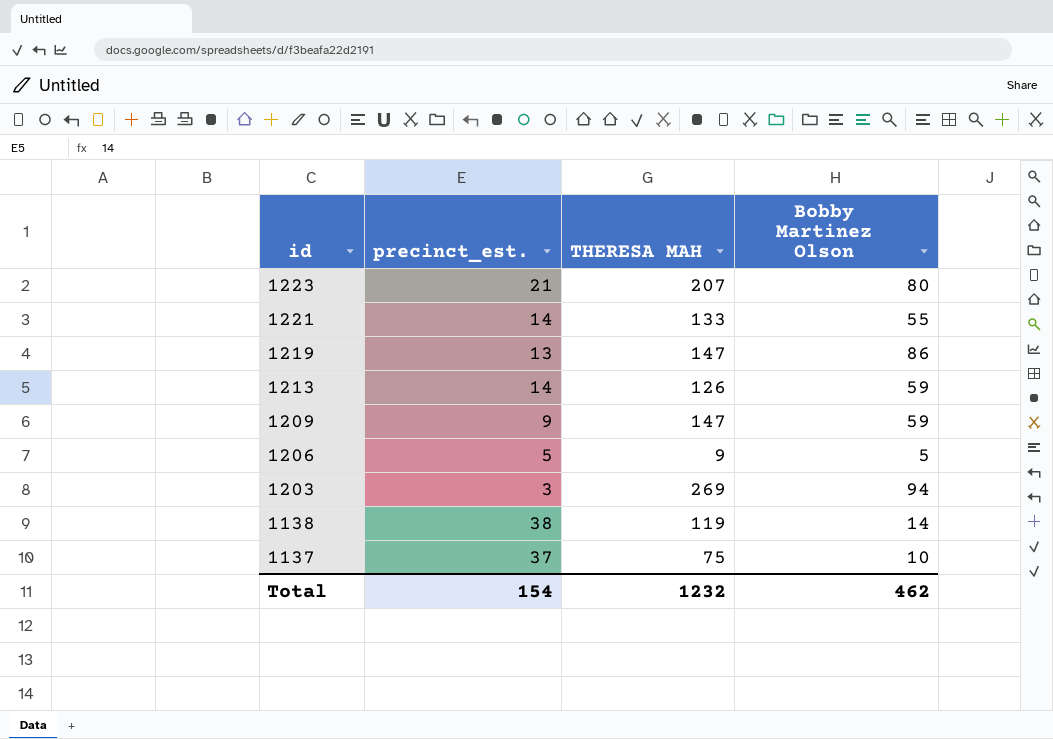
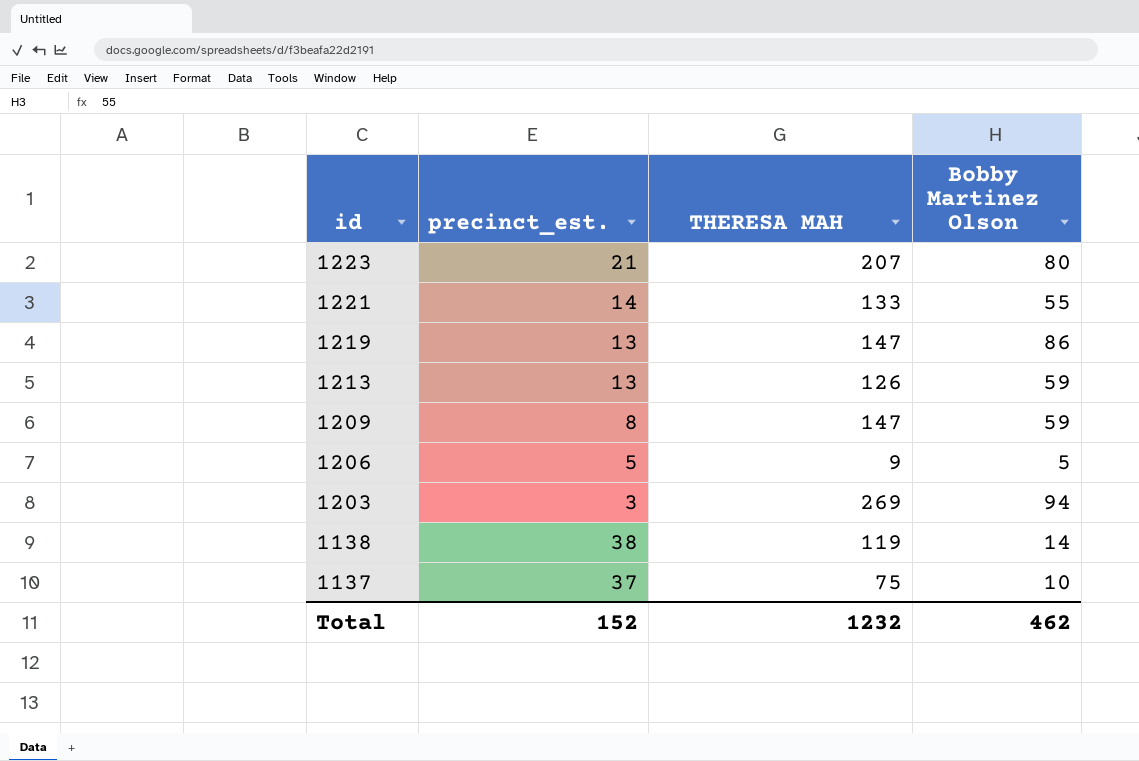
1213 | precinct_est.: 14 -> 13
1209 | precinct_est.: 9 -> 8
Total | precinct_est.: 154 -> 152

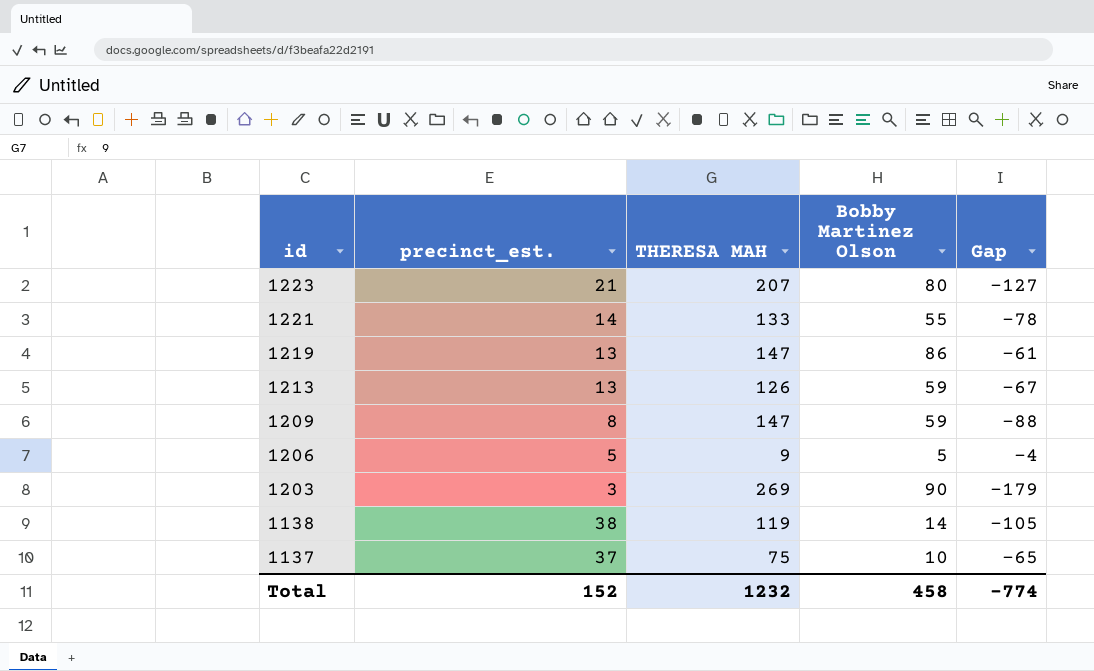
column Gap | formula: none -> [Bobby Martinez Olson] - [THERESA MAH]
1203 | Bobby Martinez Olson: 94 -> 90
Total | Bobby Martinez Olson: 462 -> 458

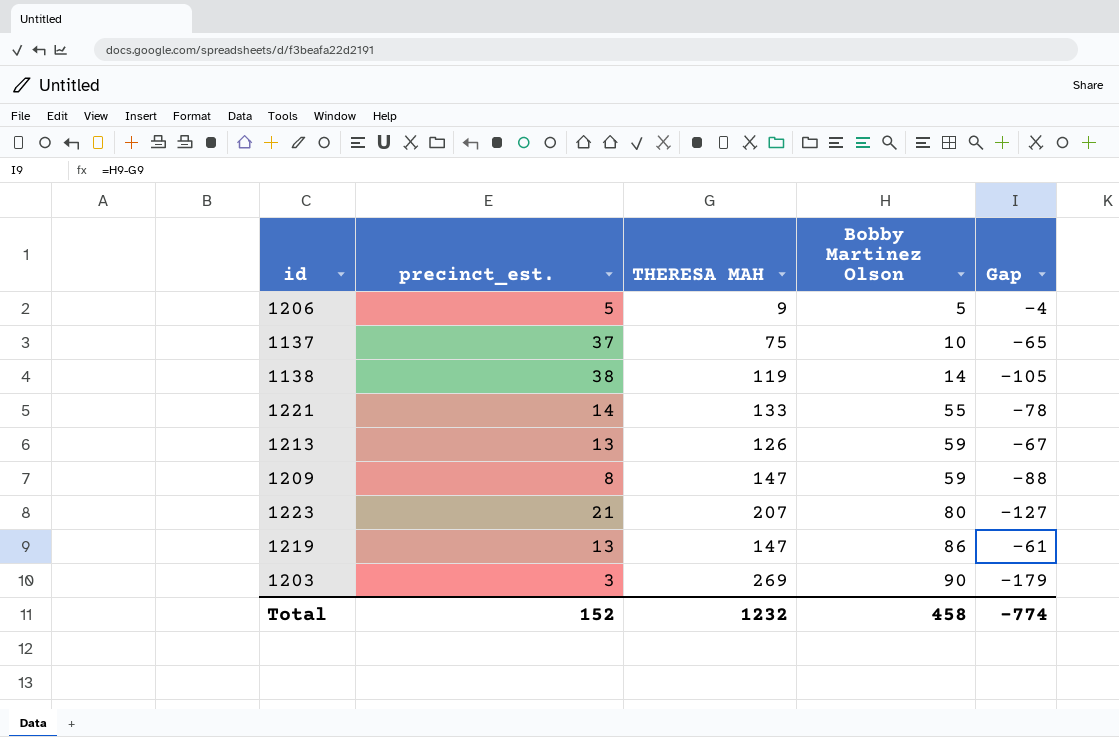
row order: id descending -> Bobby Martinez Olson ascending

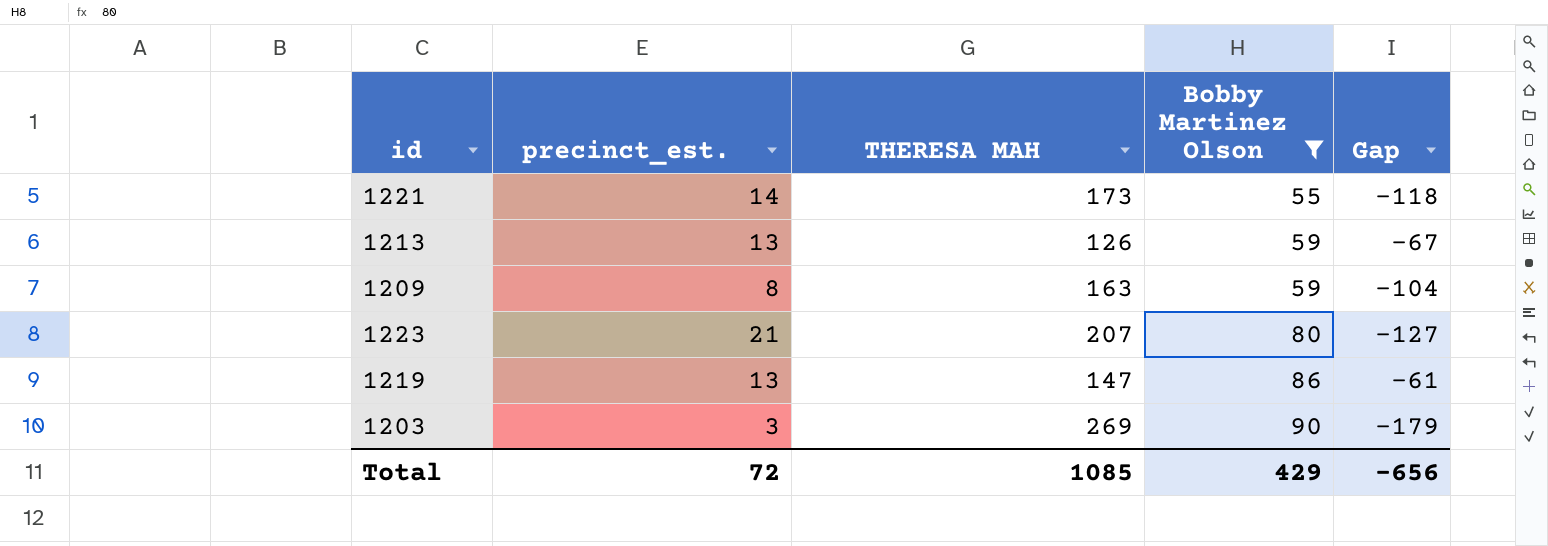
filter: none -> Bobby Martinez Olson >= 55
1221 | THERESA MAH: 133 -> 173
1221 | Gap: -78 -> -118
1209 | THERESA MAH: 147 -> 163
1209 | Gap: -88 -> -104
Total | precinct_est.: 152 -> 72
Total | THERESA MAH: 1232 -> 1085
Total | Bobby Martinez Olson: 458 -> 429
Total | Gap: -774 -> -656

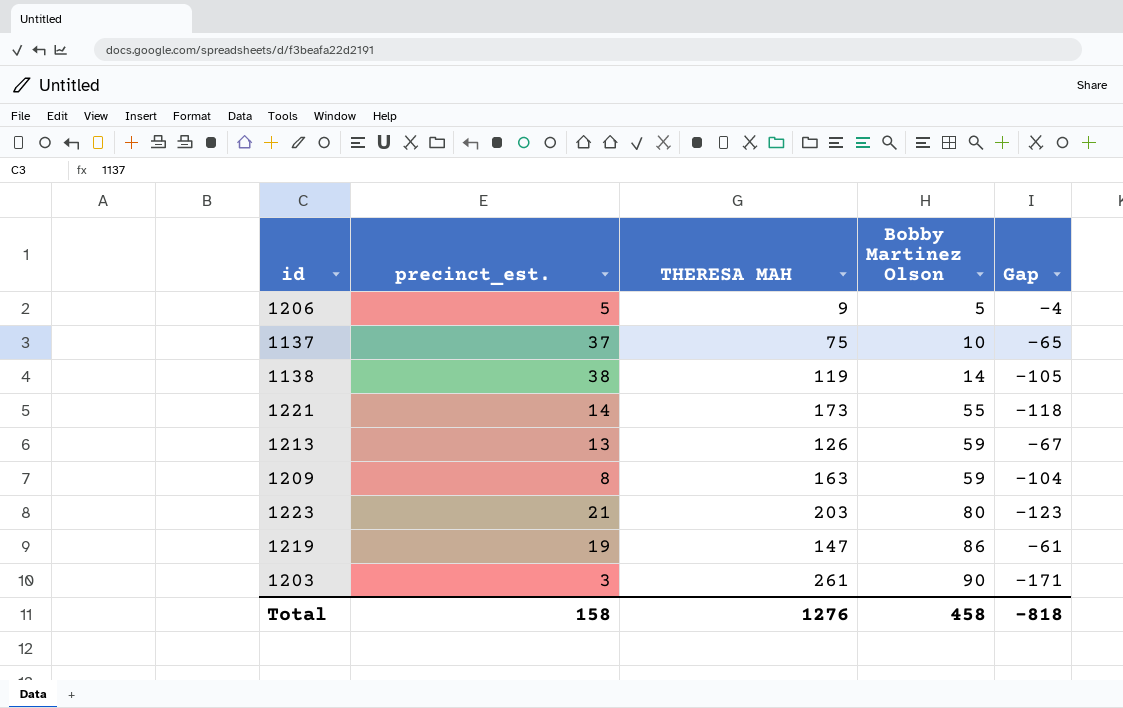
filter: Bobby Martinez Olson >= 55 -> none
1223 | THERESA MAH: 207 -> 203
1223 | Gap: -127 -> -123
1219 | precinct_est.: 13 -> 19
1203 | THERESA MAH: 269 -> 261
1203 | Gap: -179 -> -171
Total | precinct_est.: 72 -> 158
Total | THERESA MAH: 1085 -> 1276
Total | Bobby Martinez Olson: 429 -> 458
Total | Gap: -656 -> -818

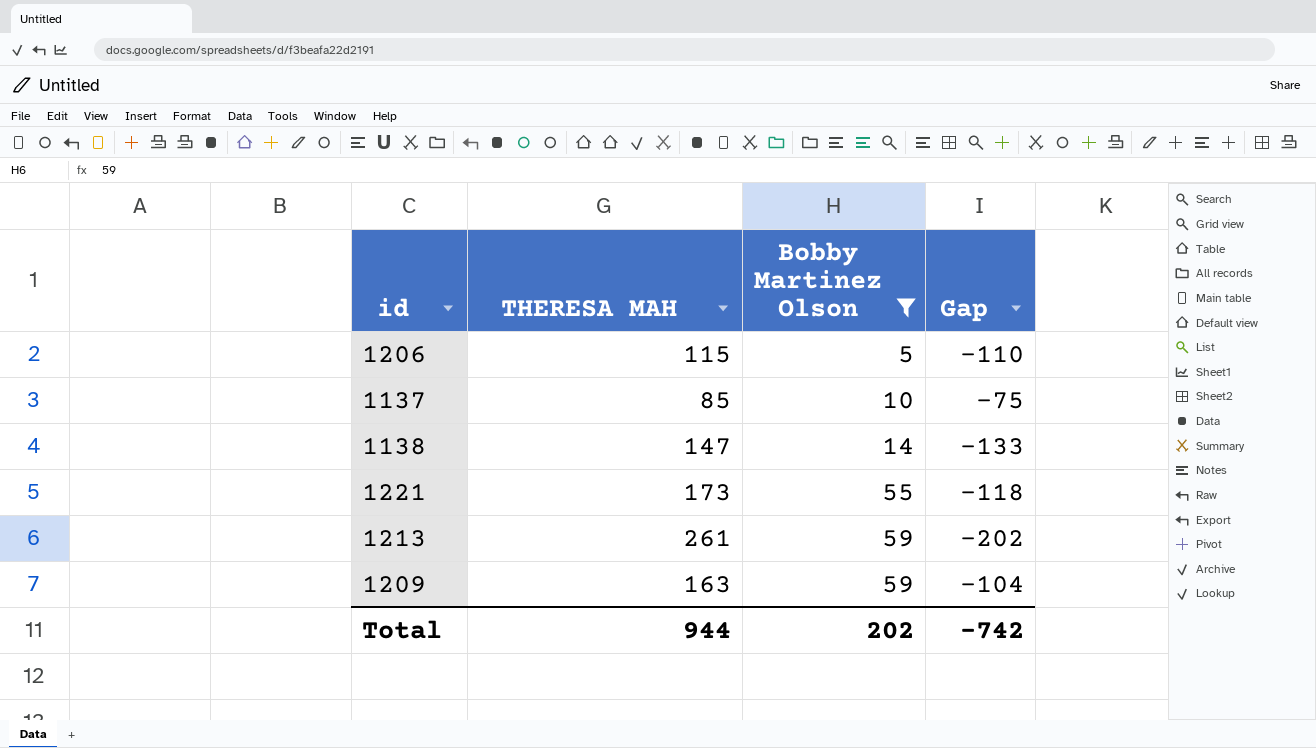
filter: none -> Bobby Martinez Olson <= 59
column precinct_est. | position: 2 -> none
1206 | THERESA MAH: 9 -> 115
1206 | Gap: -4 -> -110
1137 | THERESA MAH: 75 -> 85
1137 | Gap: -65 -> -75
1138 | THERESA MAH: 119 -> 147
1138 | Gap: -105 -> -133
1213 | THERESA MAH: 126 -> 261
1213 | Gap: -67 -> -202
Total | THERESA MAH: 1276 -> 944
Total | Bobby Martinez Olson: 458 -> 202
Total | Gap: -818 -> -742

